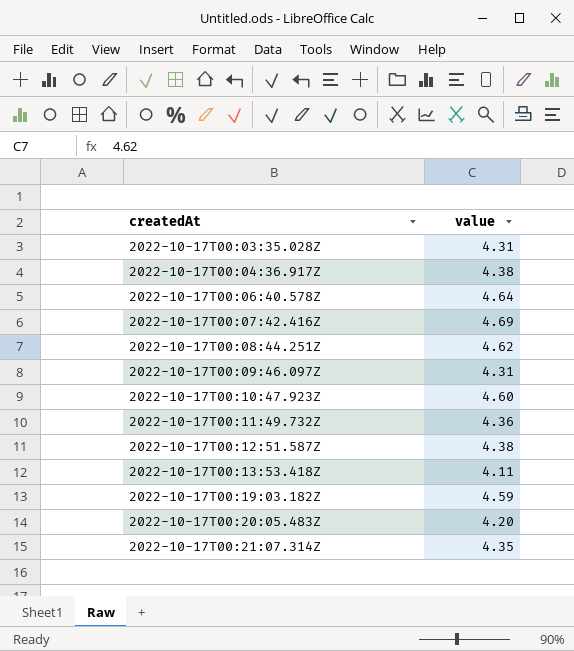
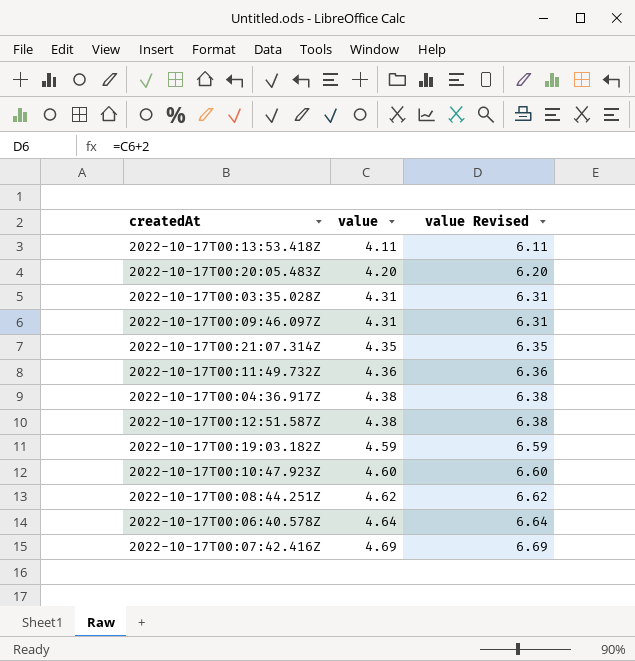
row order: createdAt ascending -> value ascending
column value Revised | formula: none -> [value] + 2

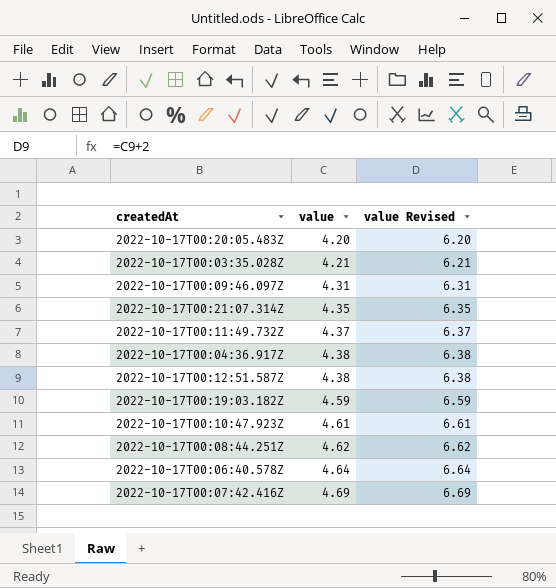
row 2022-10-17T00:13:53.418Z: 4.11 | 6.11 -> none
2022-10-17T00:03:35.028Z | value: 4.31 -> 4.21
2022-10-17T00:03:35.028Z | value Revised: 6.31 -> 6.21
2022-10-17T00:11:49.732Z | value: 4.36 -> 4.37
2022-10-17T00:11:49.732Z | value Revised: 6.36 -> 6.37
2022-10-17T00:10:47.923Z | value: 4.60 -> 4.61
2022-10-17T00:10:47.923Z | value Revised: 6.60 -> 6.61

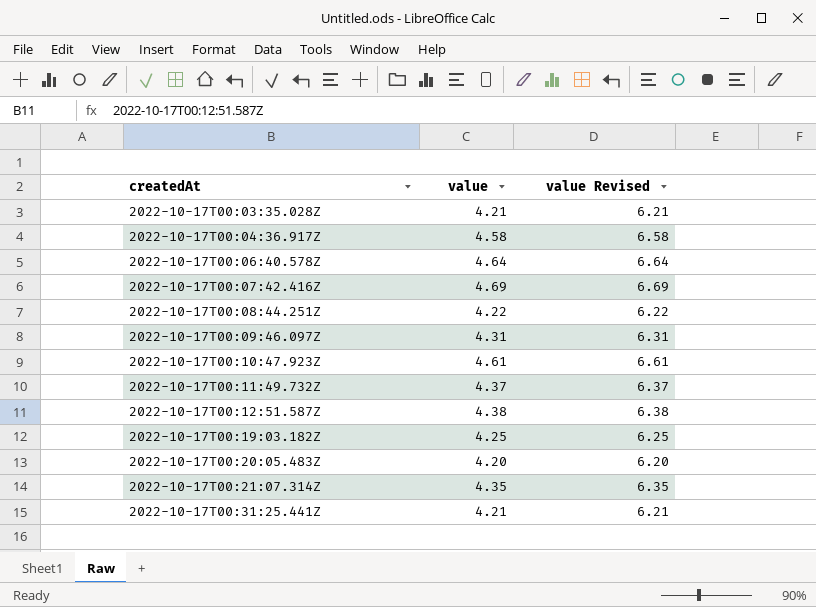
row order: value ascending -> createdAt ascending
2022-10-17T00:04:36.917Z | value: 4.38 -> 4.58
2022-10-17T00:04:36.917Z | value Revised: 6.38 -> 6.58
2022-10-17T00:08:44.251Z | value: 4.62 -> 4.22
2022-10-17T00:08:44.251Z | value Revised: 6.62 -> 6.22
2022-10-17T00:19:03.182Z | value: 4.59 -> 4.25
2022-10-17T00:19:03.182Z | value Revised: 6.59 -> 6.25
row 2022-10-17T00:31:25.441Z: none -> 4.21 | 6.21

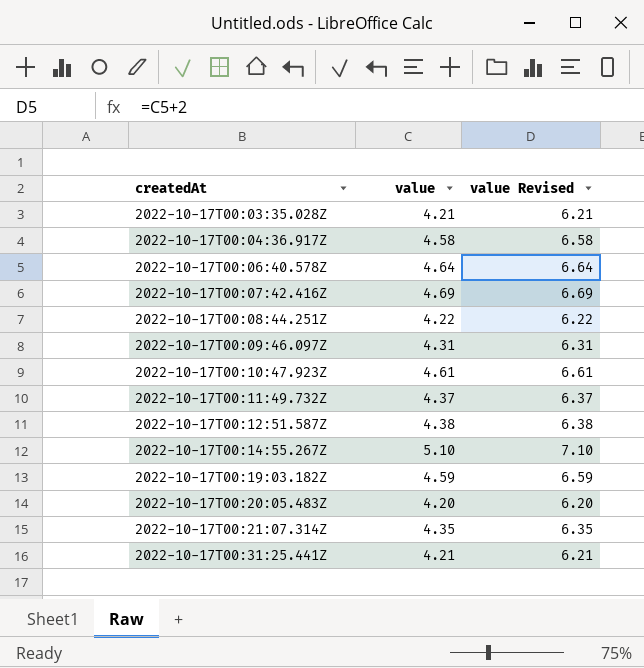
row 2022-10-17T00:14:55.267Z: none -> 5.10 | 7.10
2022-10-17T00:19:03.182Z | value: 4.25 -> 4.59
2022-10-17T00:19:03.182Z | value Revised: 6.25 -> 6.59

